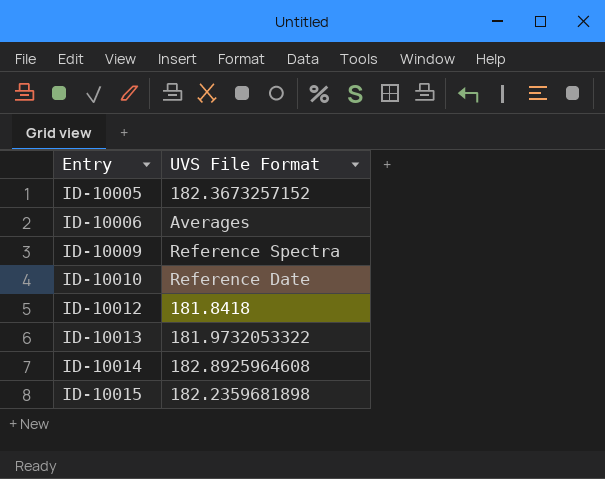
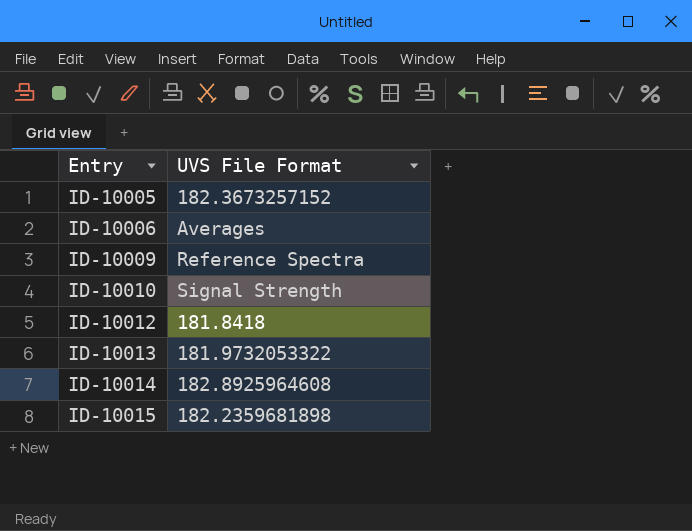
ID-10010 | UVS File Format: Reference Date -> Signal Strength

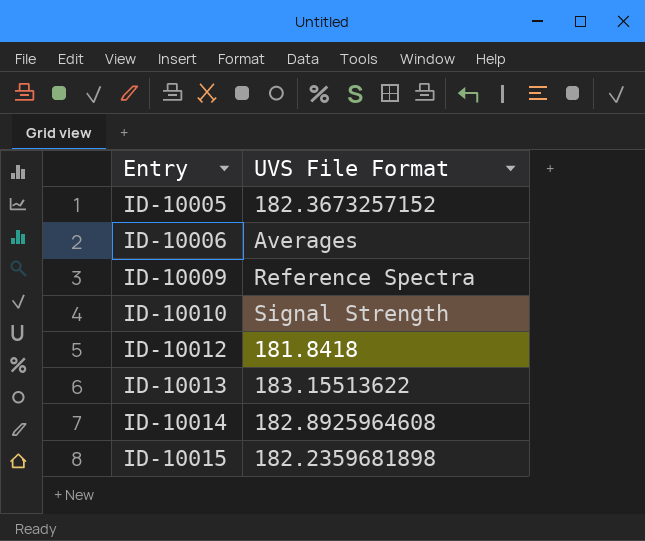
ID-10013 | UVS File Format: 181.9732053322 -> 183.15513622

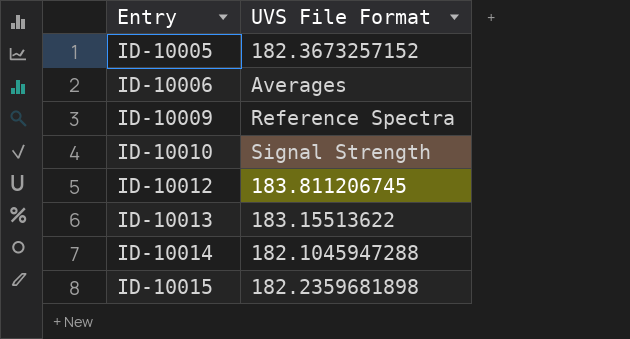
ID-10012 | UVS File Format: 181.8418 -> 183.811206745
ID-10014 | UVS File Format: 182.8925964608 -> 182.1045947288

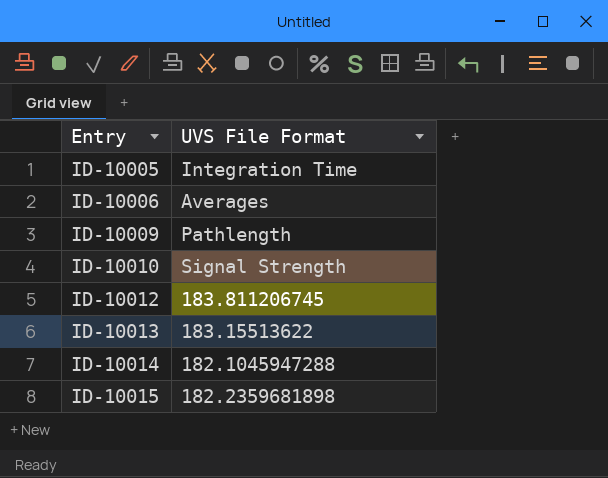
ID-10005 | UVS File Format: 182.3673257152 -> Integration Time
ID-10009 | UVS File Format: Reference Spectra -> Pathlength

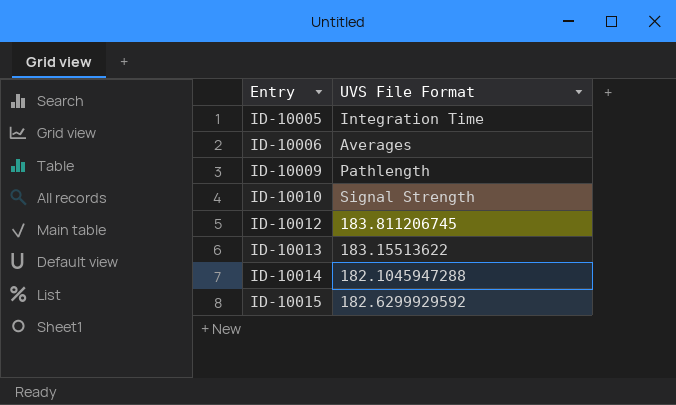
ID-10015 | UVS File Format: 182.2359681898 -> 182.6299929592

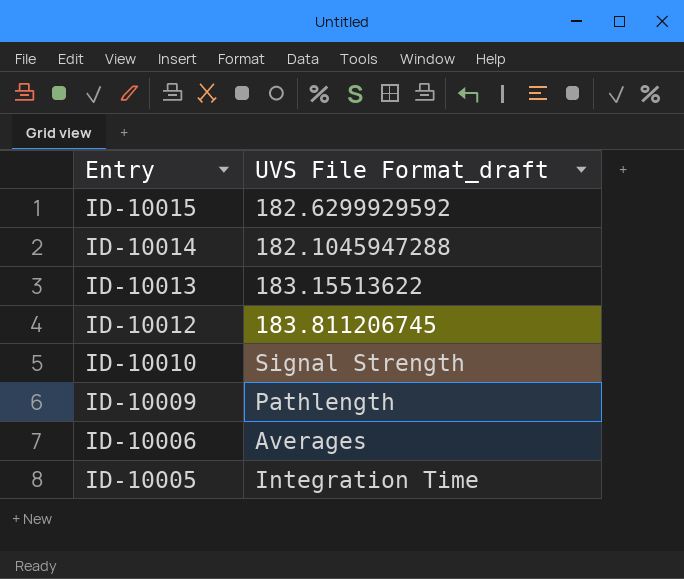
row order: Entry ascending -> Entry descending
column name: UVS File Format -> UVS File Format_draft

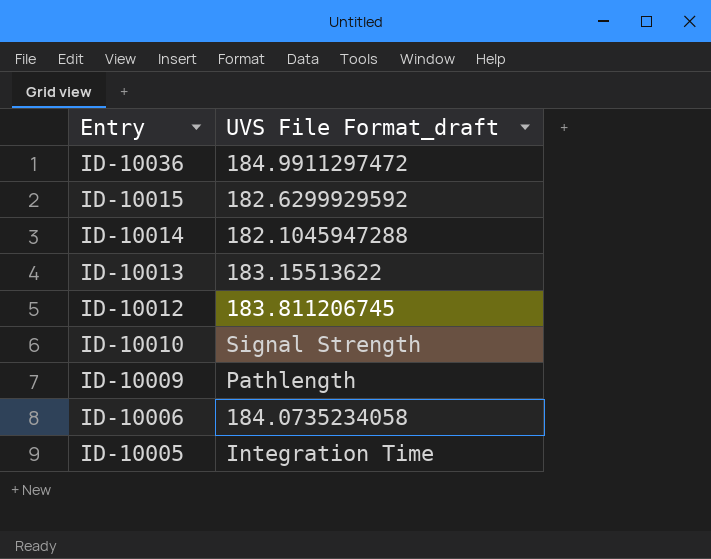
row ID-10036: none -> 184.9911297472
ID-10006 | UVS File Format_draft: Averages -> 184.0735234058

